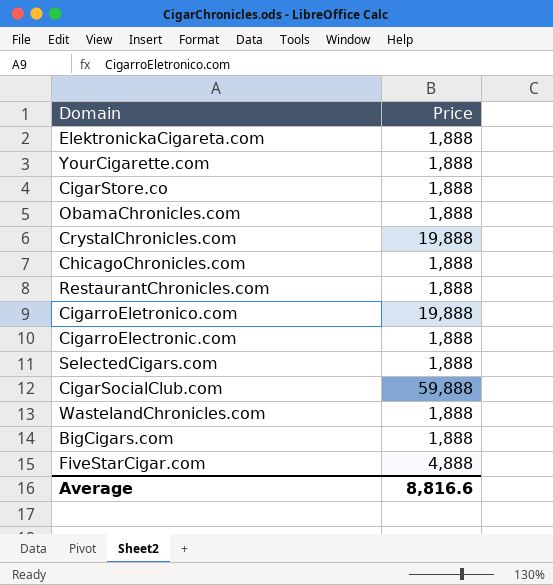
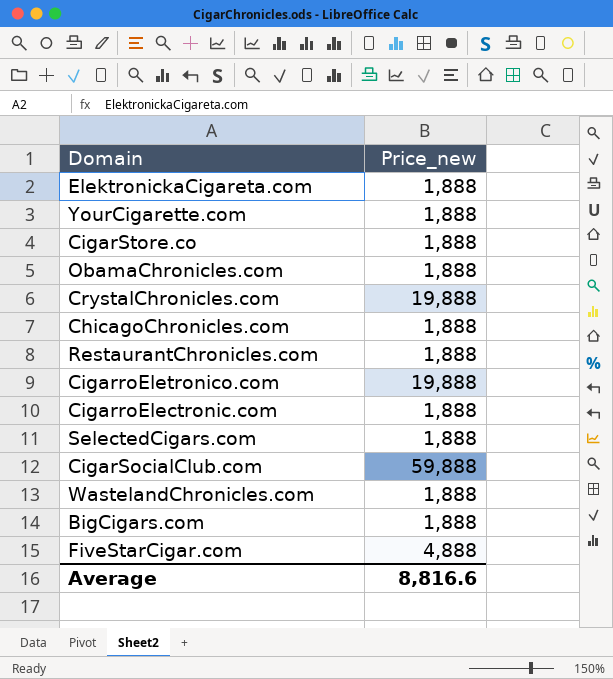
column name: Price -> Price_new

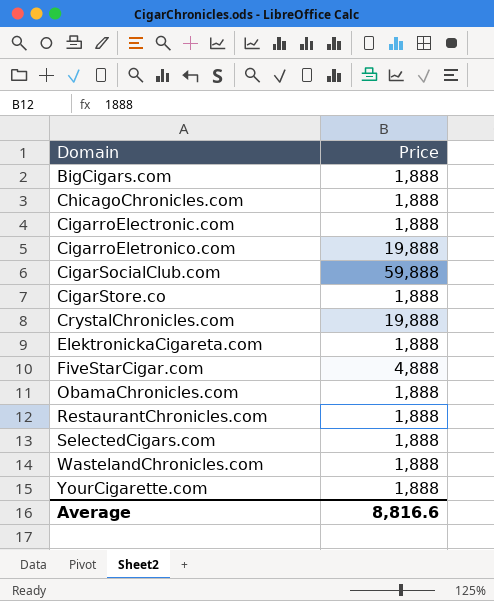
row order: none -> Domain ascending
column name: Price_new -> Price

